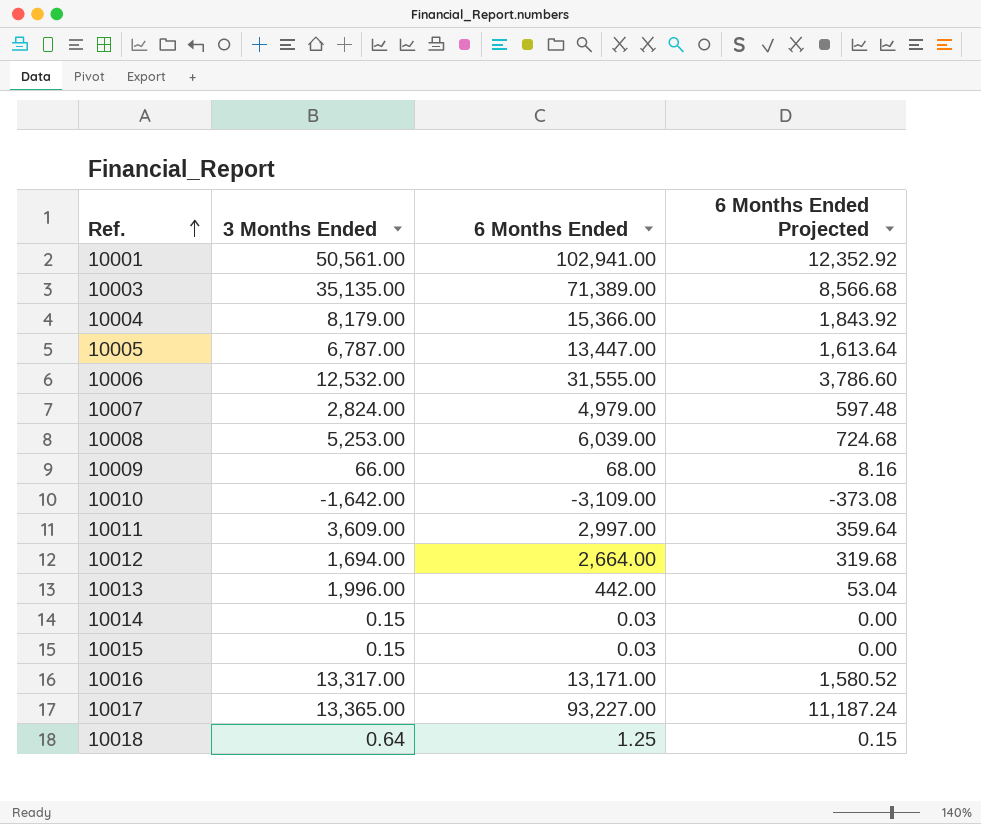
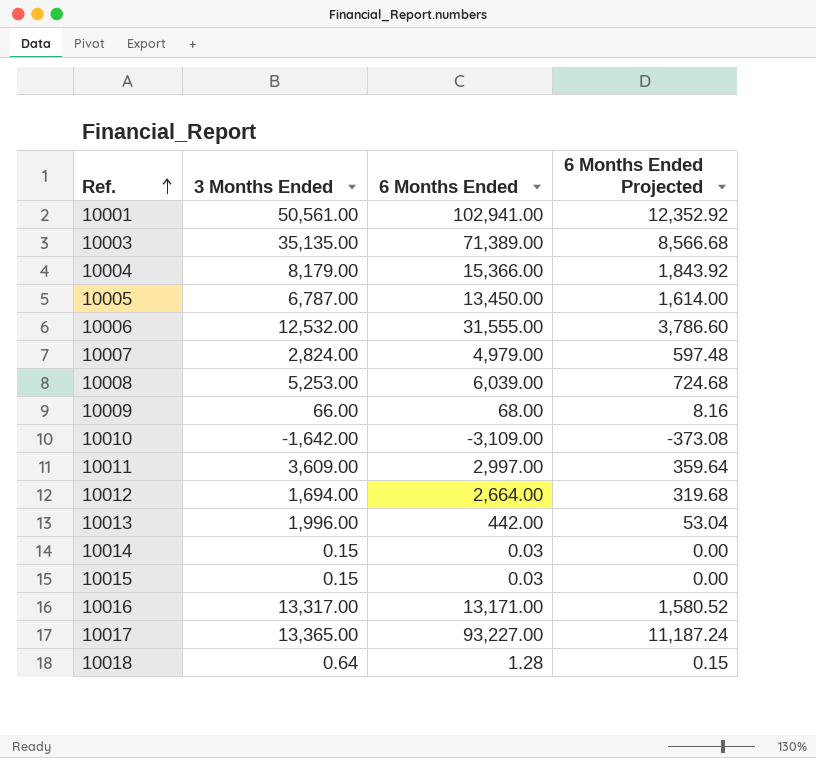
10005 | 6 Months Ended: 13,447.00 -> 13,450.00
10005 | 6 Months Ended Projected: 1,613.64 -> 1,614.00
10018 | 6 Months Ended: 1.25 -> 1.28

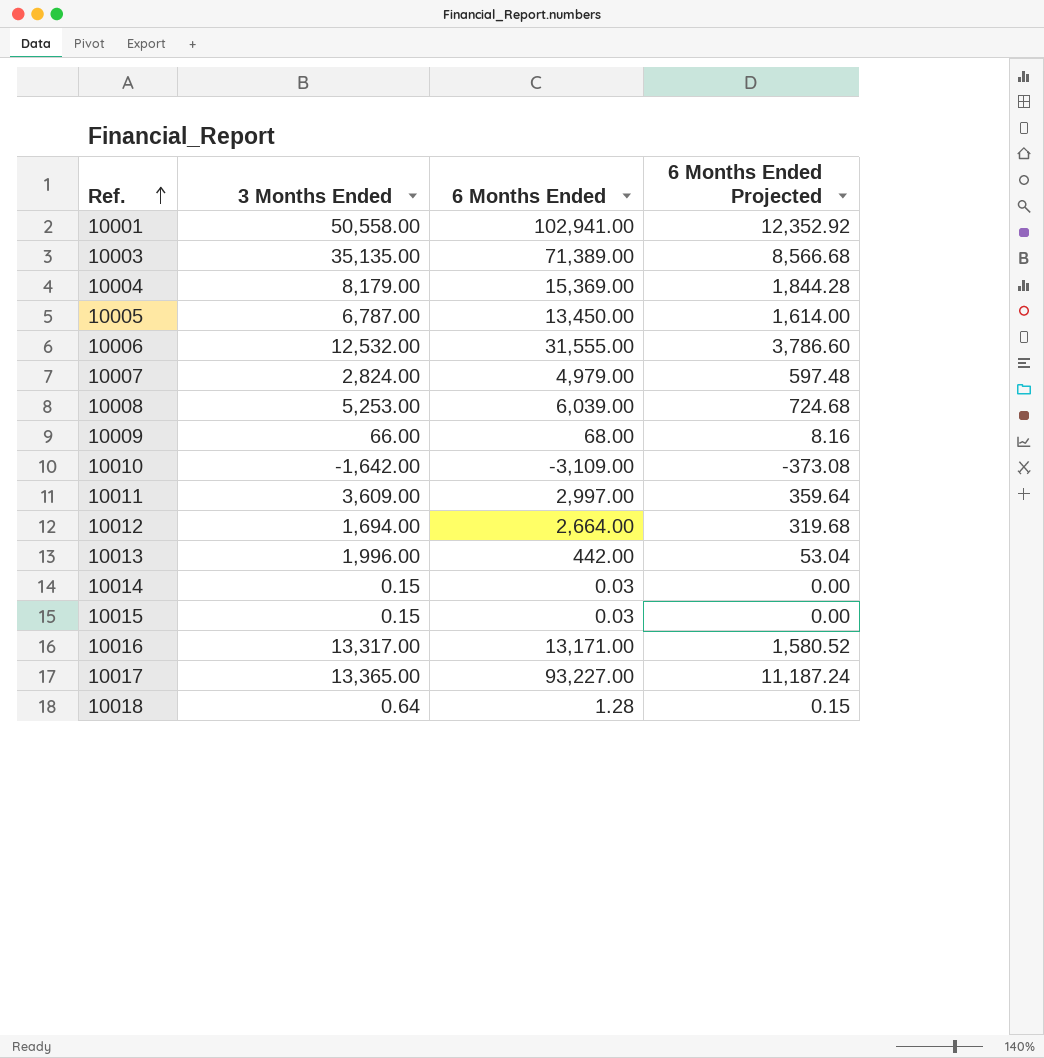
10001 | 3 Months Ended: 50,561.00 -> 50,558.00
10004 | 6 Months Ended: 15,366.00 -> 15,369.00
10004 | 6 Months Ended Projected: 1,843.92 -> 1,844.28

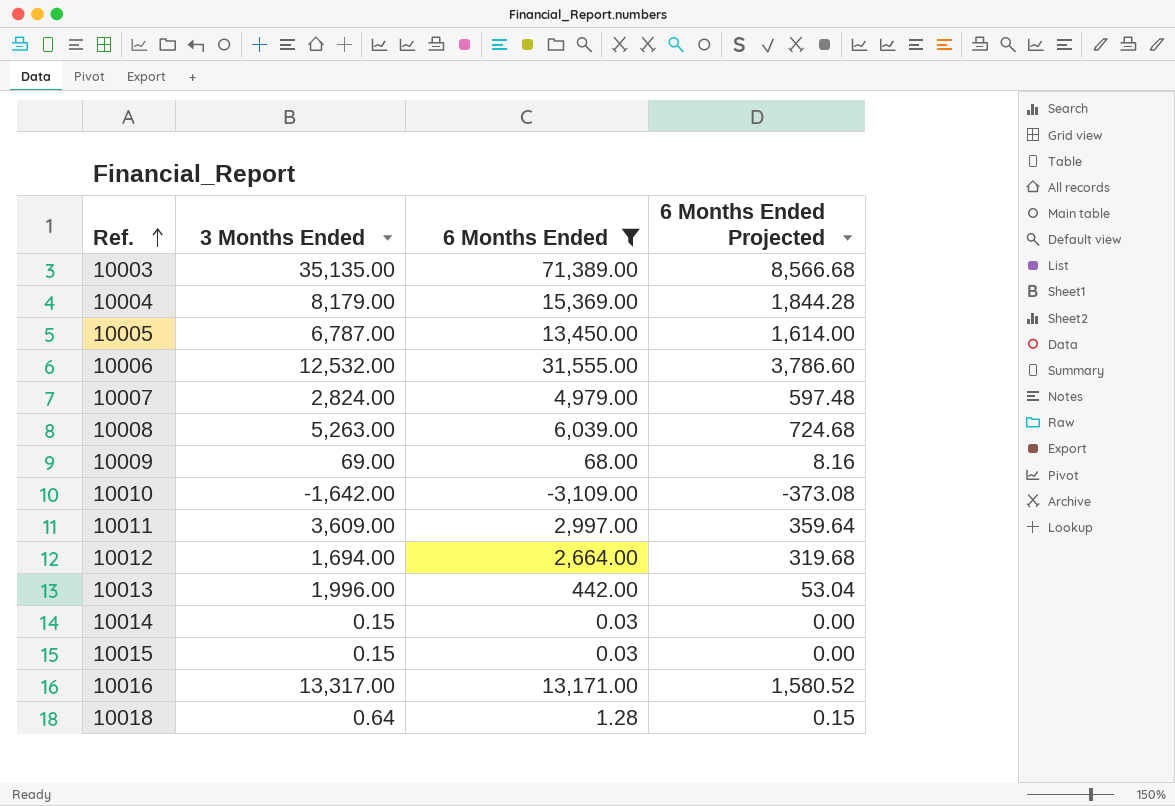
filter: none -> 6 Months Ended <= 71,389.00
10008 | 3 Months Ended: 5,253.00 -> 5,263.00
10009 | 3 Months Ended: 66.00 -> 69.00

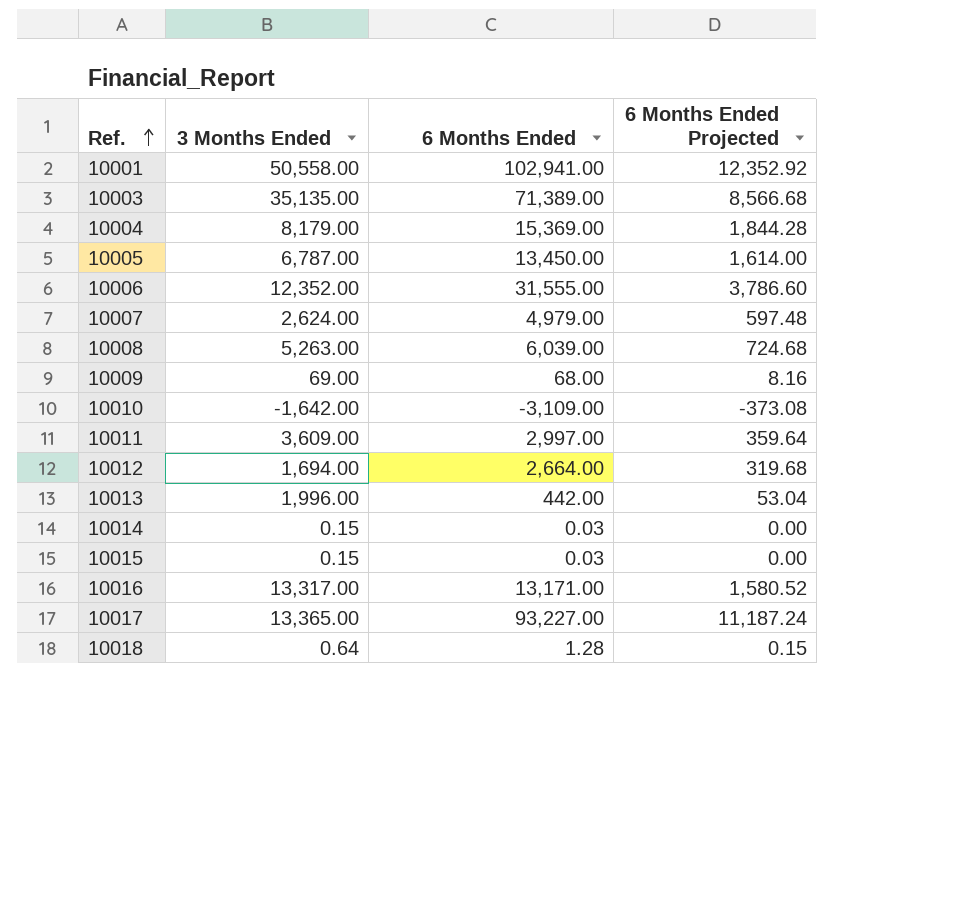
filter: 6 Months Ended <= 71,389.00 -> none
10006 | 3 Months Ended: 12,532.00 -> 12,352.00
10007 | 3 Months Ended: 2,824.00 -> 2,624.00

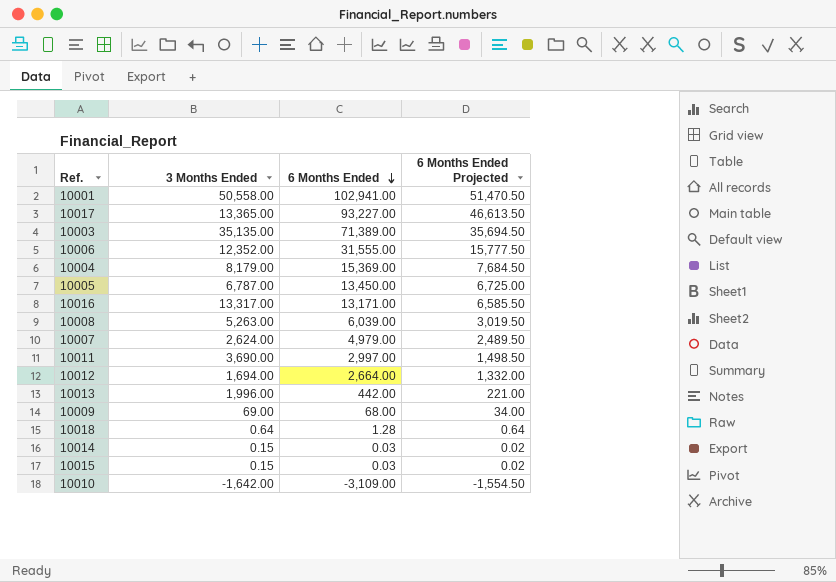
row order: Ref. ascending -> 6 Months Ended descending
column 6 Months Ended Projected | formula: [6 Months Ended] * 0.12 -> [6 Months Ended] * 0.5
10011 | 3 Months Ended: 3,609.00 -> 3,690.00

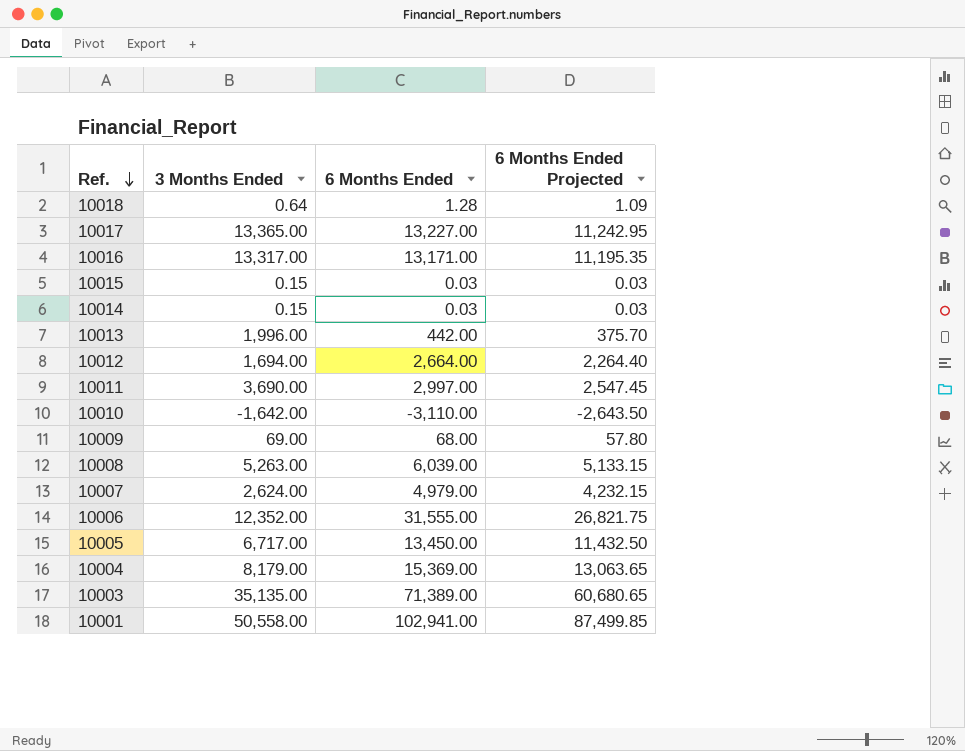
row order: 6 Months Ended descending -> Ref. descending
column 6 Months Ended Projected | formula: [6 Months Ended] * 0.5 -> [6 Months Ended] * 0.85
10017 | 6 Months Ended: 93,227.00 -> 13,227.00
10010 | 6 Months Ended: -3,109.00 -> -3,110.00
10005 | 3 Months Ended: 6,787.00 -> 6,717.00

